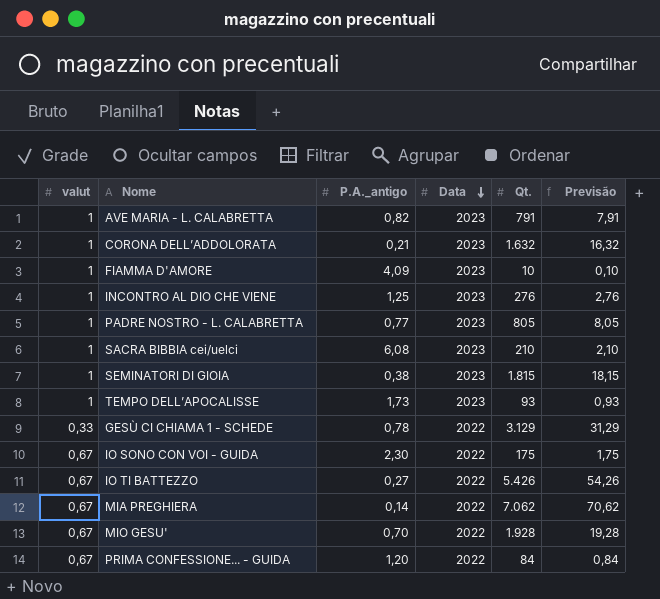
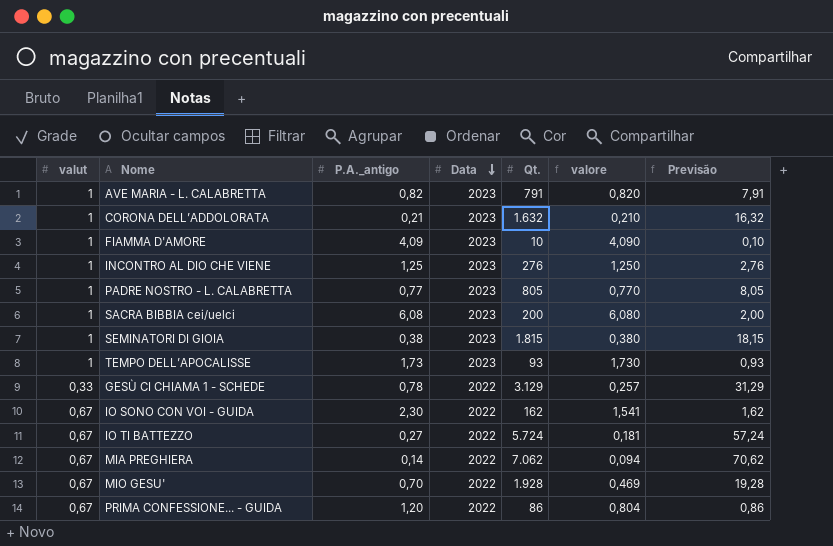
column valore | formula: none -> [valut] * [P.A._antigo]
SACRA BIBBIA cei/uelci | Qt.: 210 -> 200
SACRA BIBBIA cei/uelci | Previsão: 2,10 -> 2,00
IO SONO CON VOI - GUIDA | Qt.: 175 -> 162
IO SONO CON VOI - GUIDA | Previsão: 1,75 -> 1,62
IO TI BATTEZZO | Qt.: 5.426 -> 5.724
IO TI BATTEZZO | Previsão: 54,26 -> 57,24
PRIMA CONFESSIONE... - GUIDA | Qt.: 84 -> 86
PRIMA CONFESSIONE... - GUIDA | Previsão: 0,84 -> 0,86

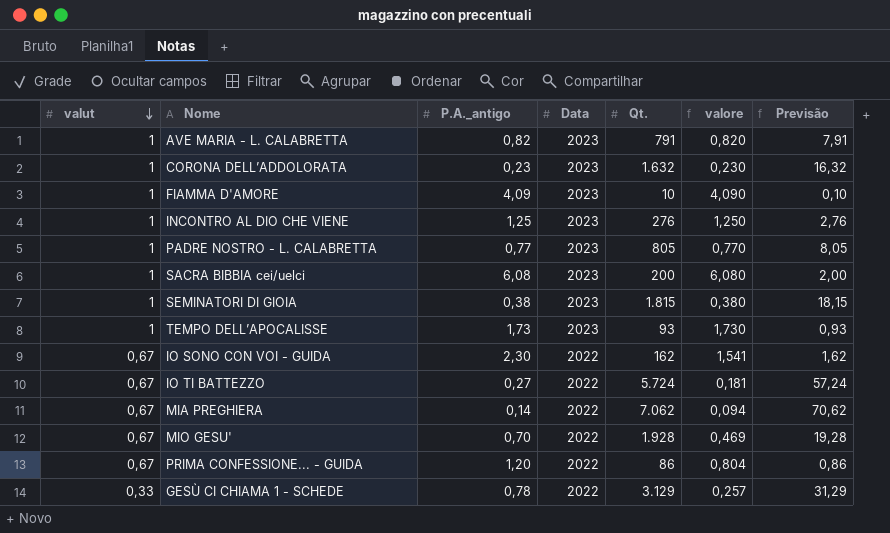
row order: Data descending -> valut descending
CORONA DELL’ADDOLORATA | P.A._antigo: 0,21 -> 0,23
CORONA DELL’ADDOLORATA | valore: 0,210 -> 0,230

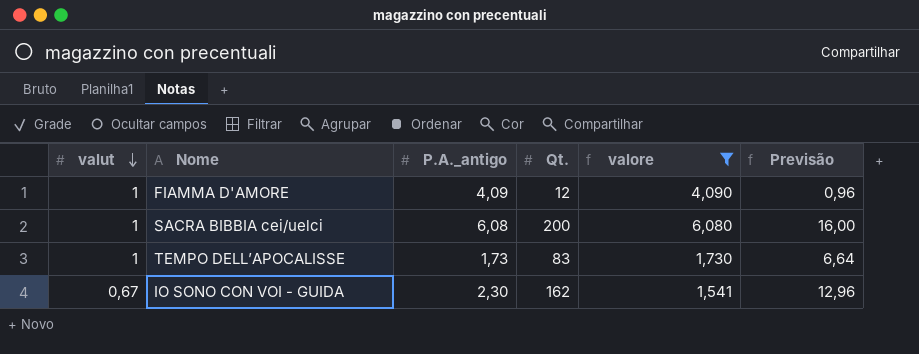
filter: none -> valore >= 1,541
column Data | position: 4 -> none
column Previsão | formula: [Qt.] * 0,01 -> [Qt.] * 0,08
FIAMMA D'AMORE | Qt.: 10 -> 12
TEMPO DELL’APOCALISSE | Qt.: 93 -> 83

